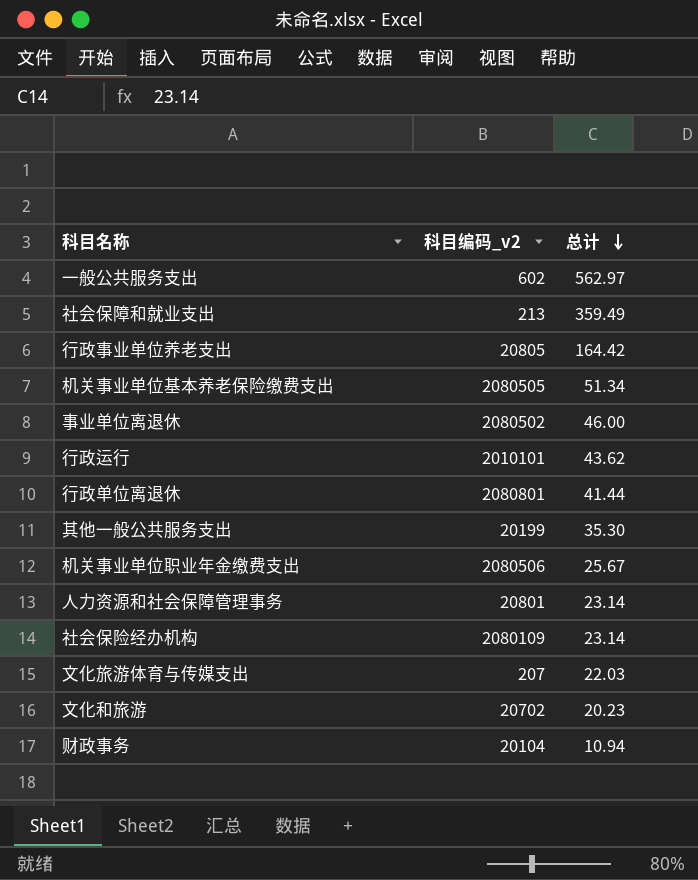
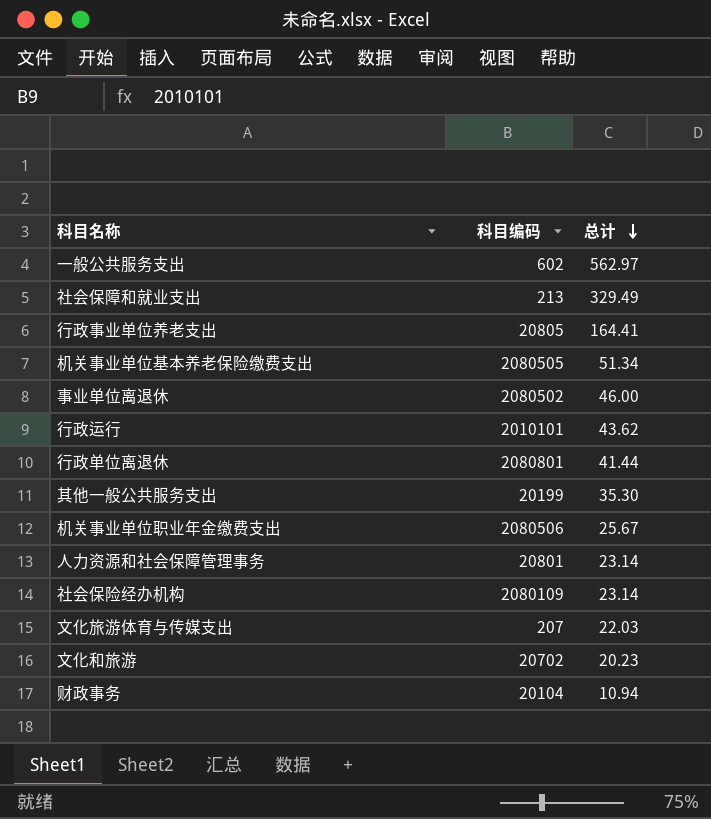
column name: 科目编码_v2 -> 科目编码
社会保障和就业支出 | 总计: 359.49 -> 329.49
行政事业单位养老支出 | 总计: 164.42 -> 164.41

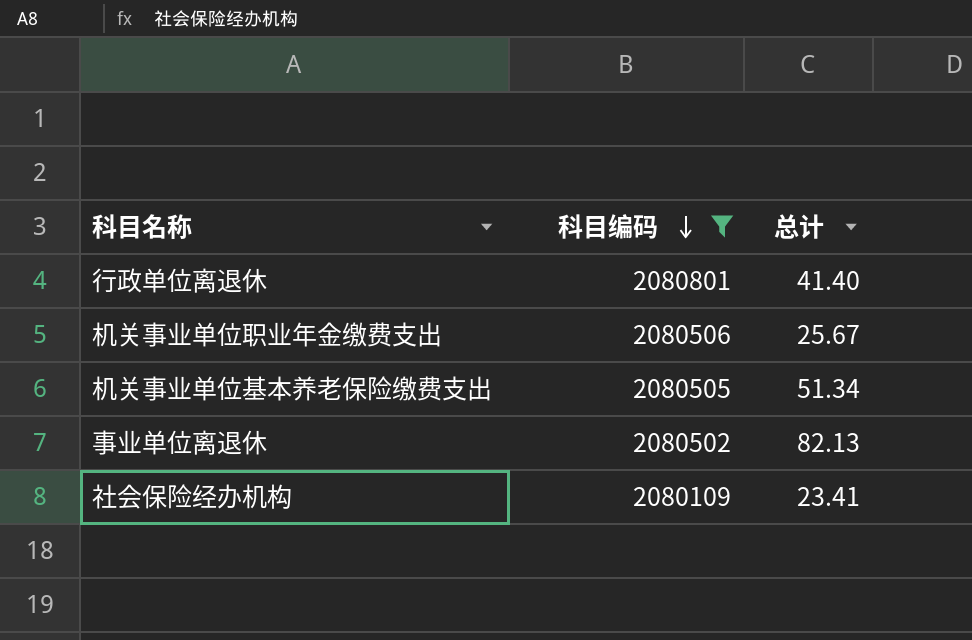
filter: none -> 科目编码 >= 2080109
row order: 总计 descending -> 科目编码 descending
行政单位离退休 | 总计: 41.44 -> 41.40
事业单位离退休 | 总计: 46.00 -> 82.13
社会保险经办机构 | 总计: 23.14 -> 23.41

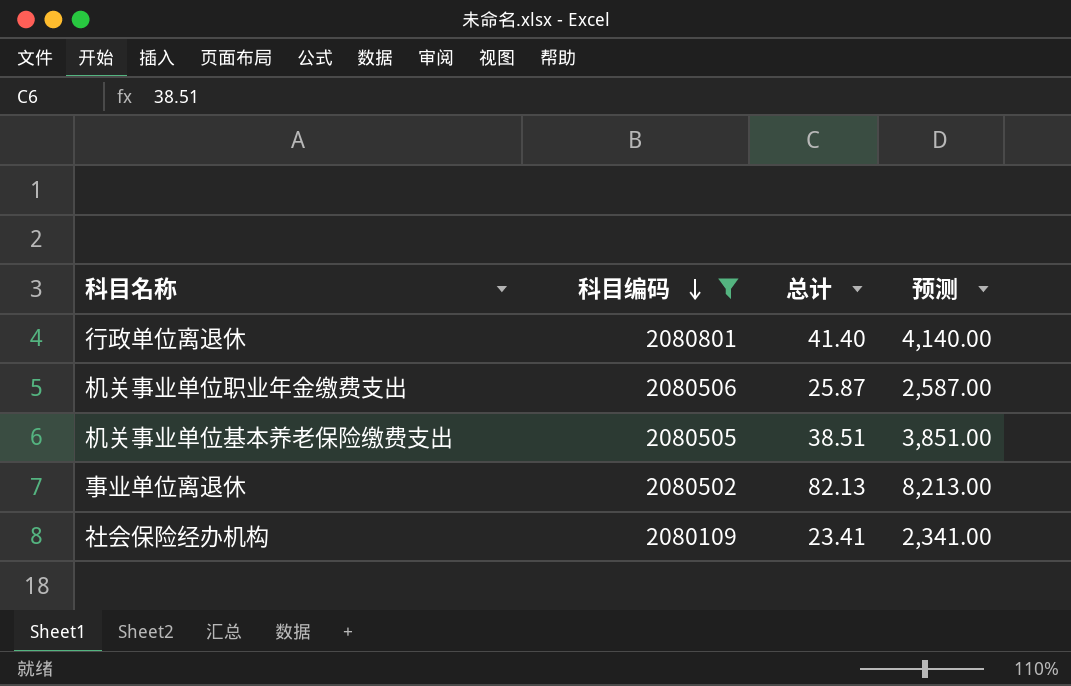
column 预测 | formula: none -> [总计] * 100
机关事业单位职业年金缴费支出 | 总计: 25.67 -> 25.87
机关事业单位基本养老保险缴费支出 | 总计: 51.34 -> 38.51

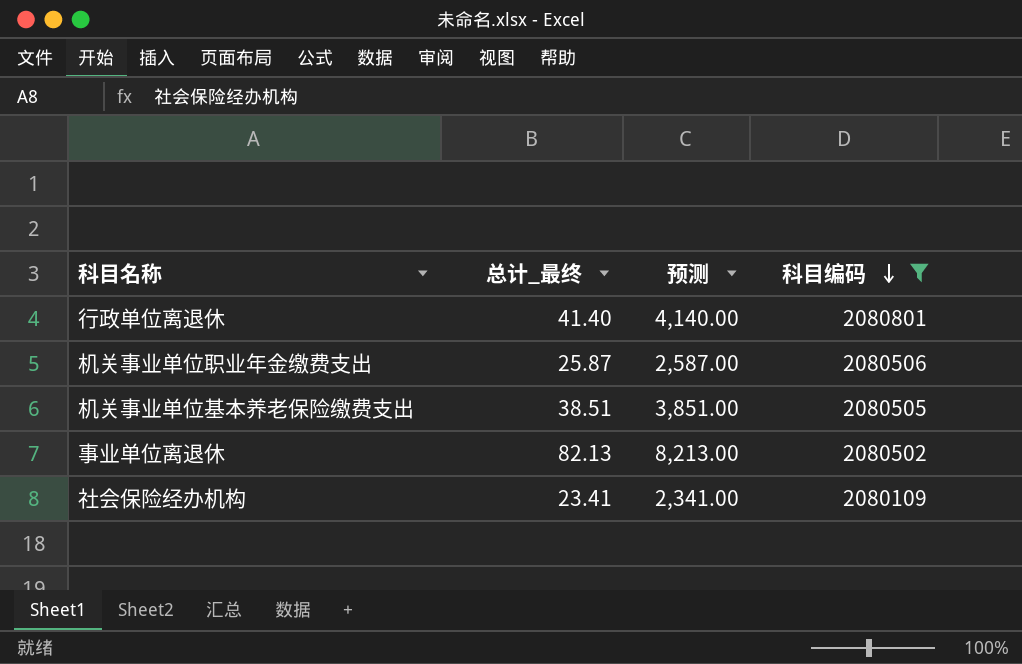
column name: 总计 -> 总计_最终
column 科目编码 | position: 2 -> 4

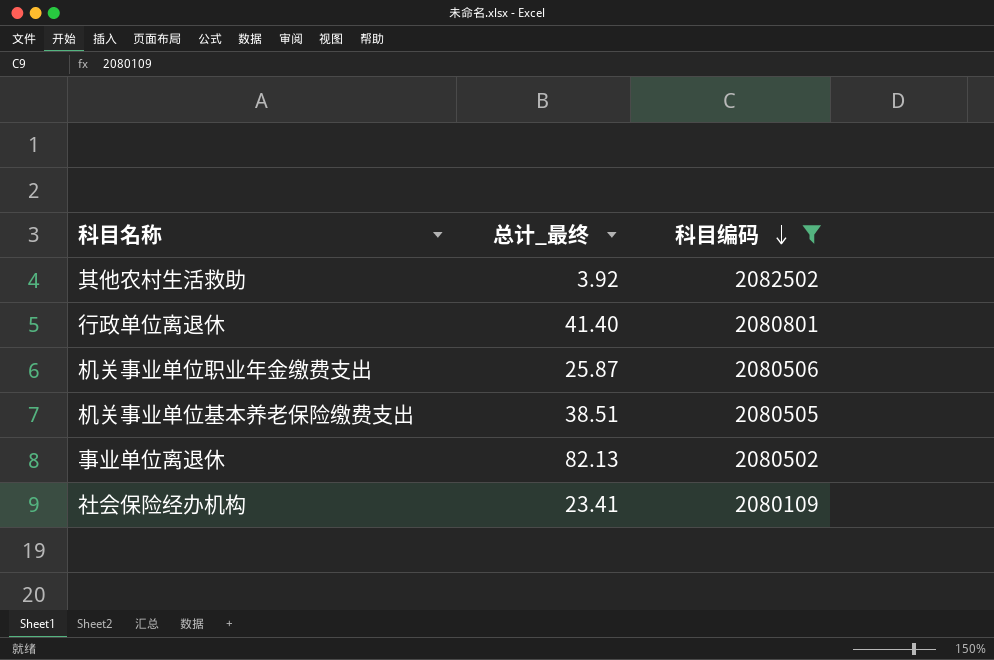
column 预测 | formula: [总计_最终] * 100 -> none
row 其他农村生活救助: none -> 3.92 | 2082502

